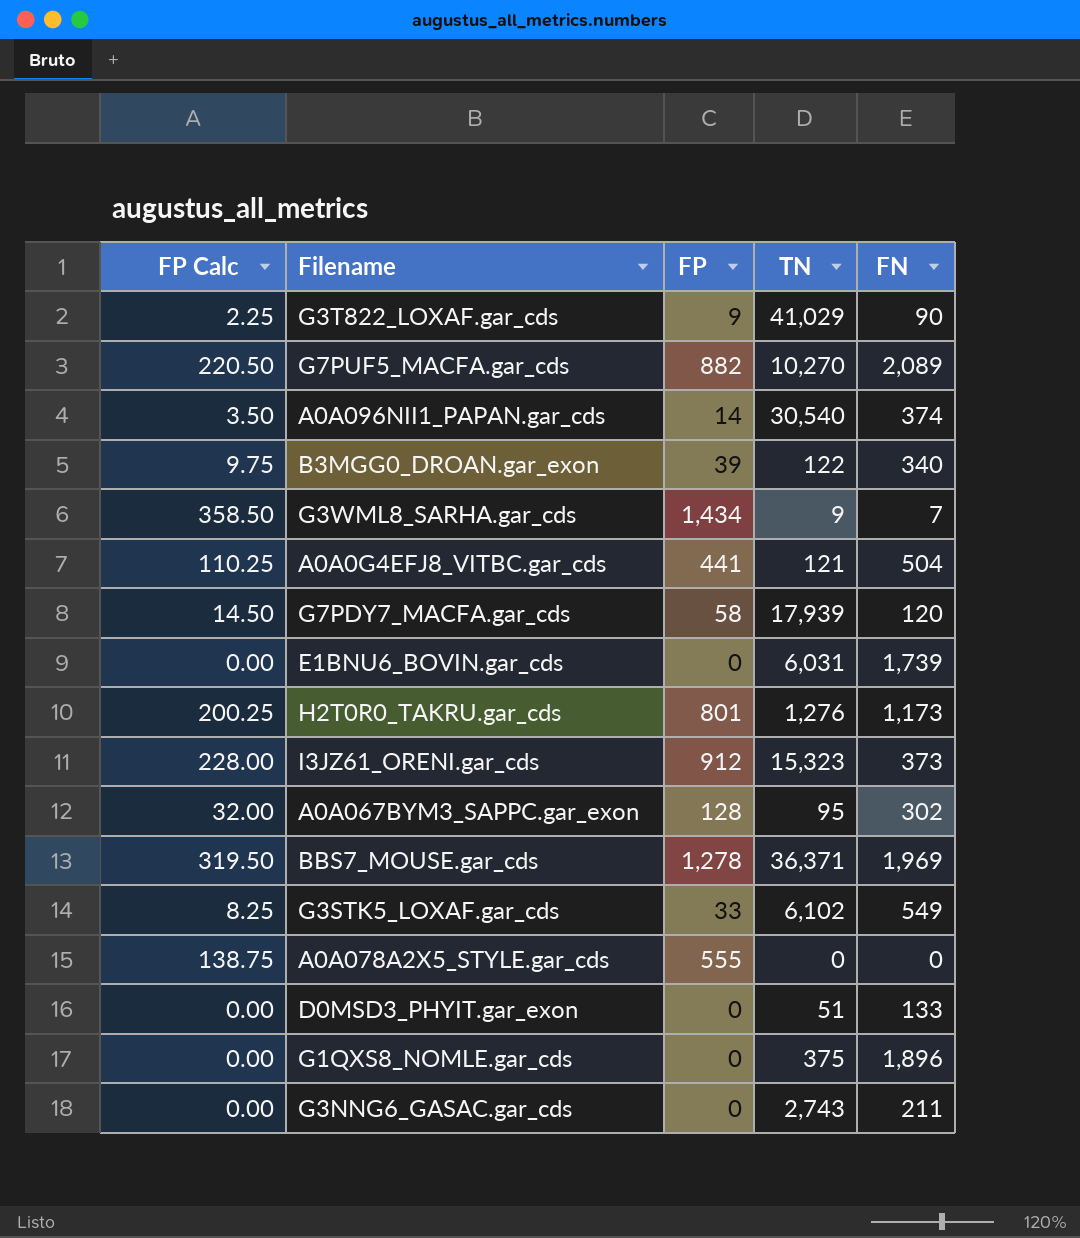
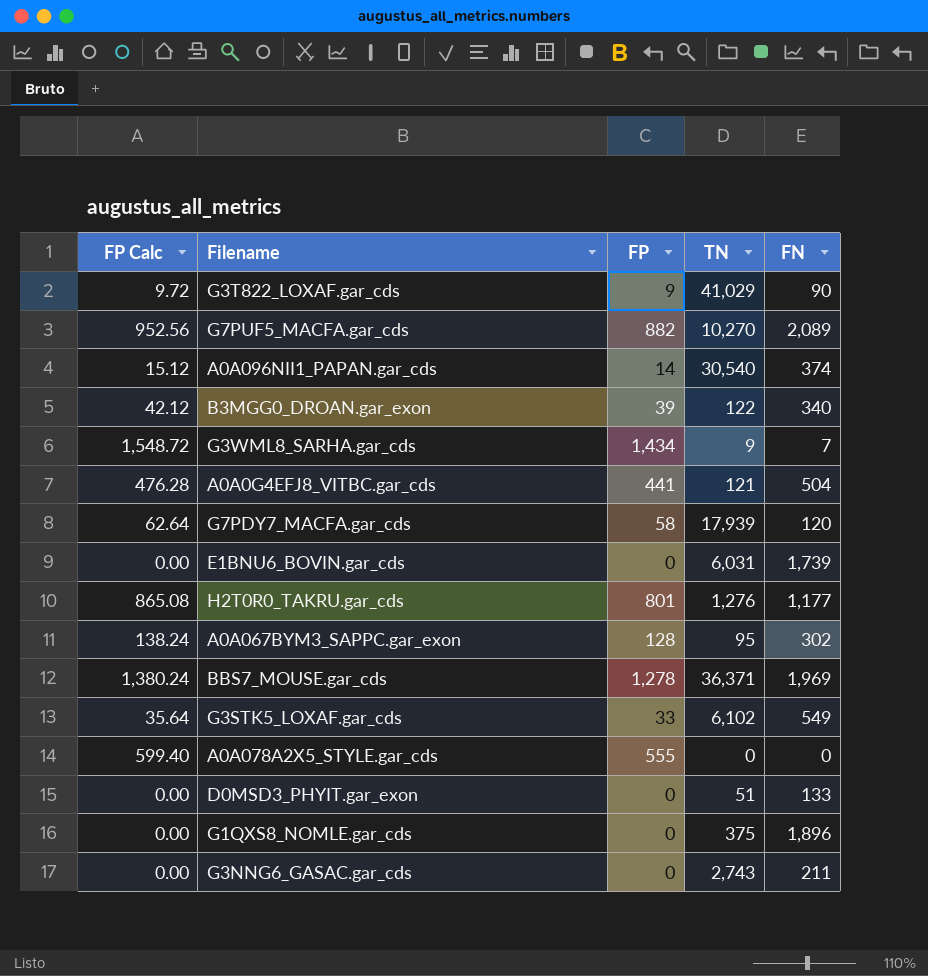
column FP Calc | formula: [FP] * 0.25 -> [FP] * 1.08
row I3JZ61_ORENI.gar_cds: 228.00 | 912 | 15,323 | 373 -> none
H2T0R0_TAKRU.gar_cds | FN: 1,173 -> 1,177

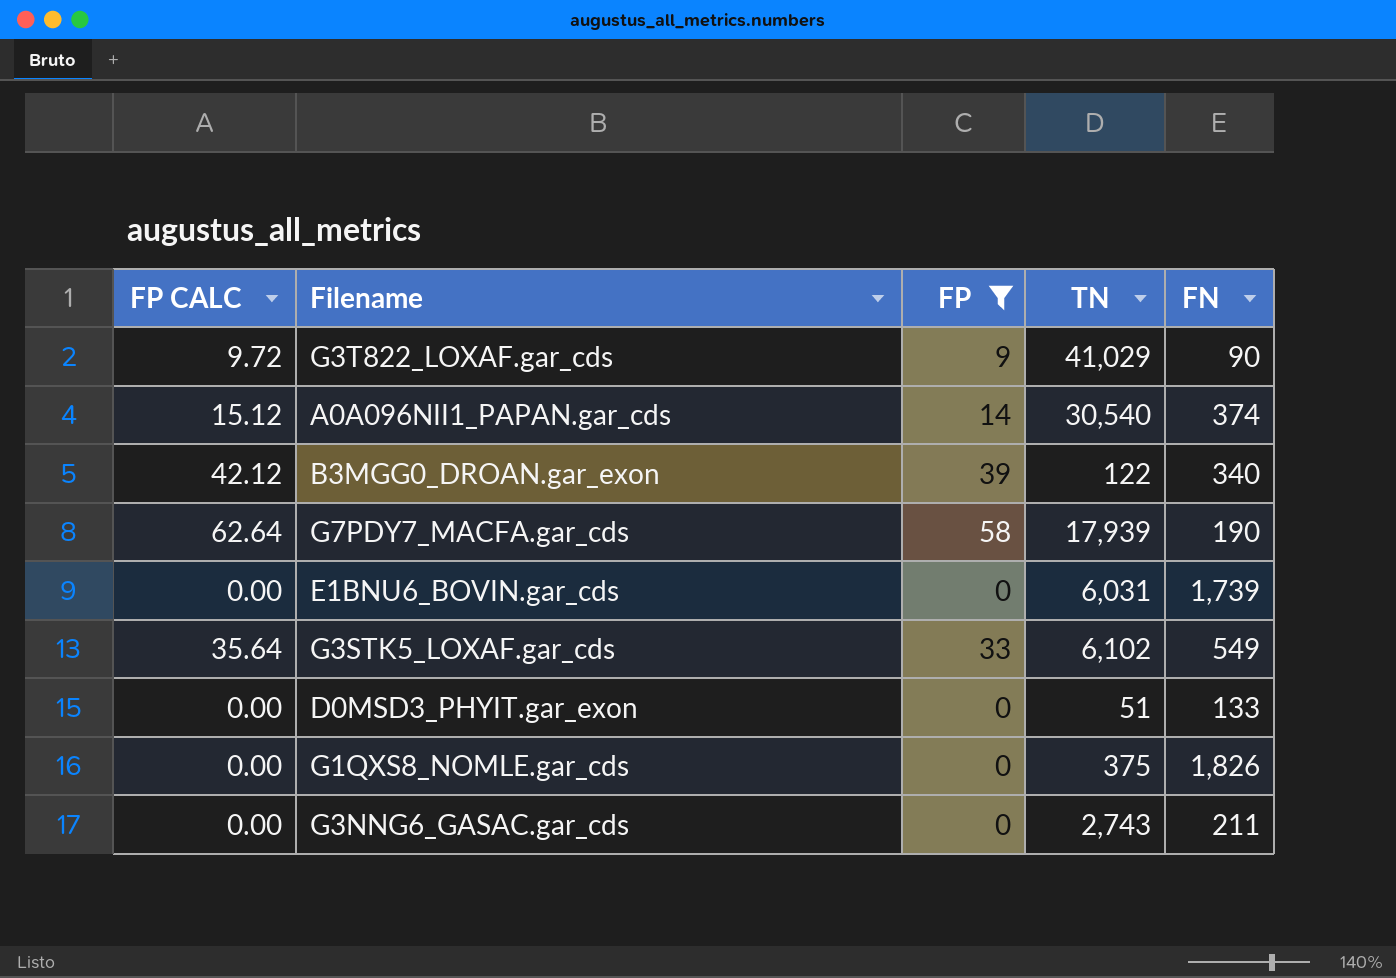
filter: none -> FP <= 58
column name: FP Calc -> FP CALC
G7PDY7_MACFA.gar_cds | FN: 120 -> 190
G1QXS8_NOMLE.gar_cds | FN: 1,896 -> 1,826

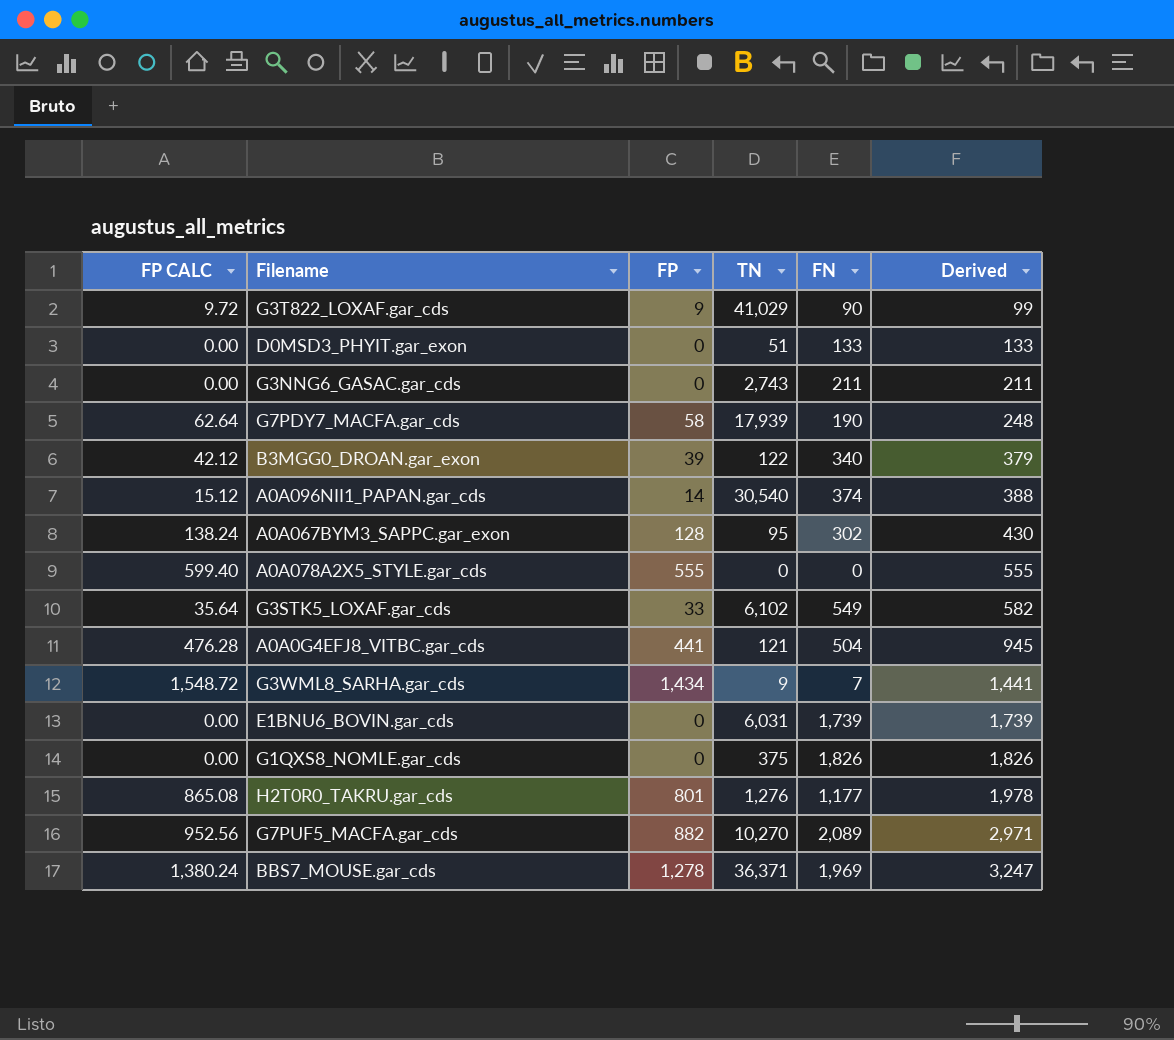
filter: FP <= 58 -> none
row order: none -> Derived ascending
column Derived | formula: none -> [FP] + [FN]

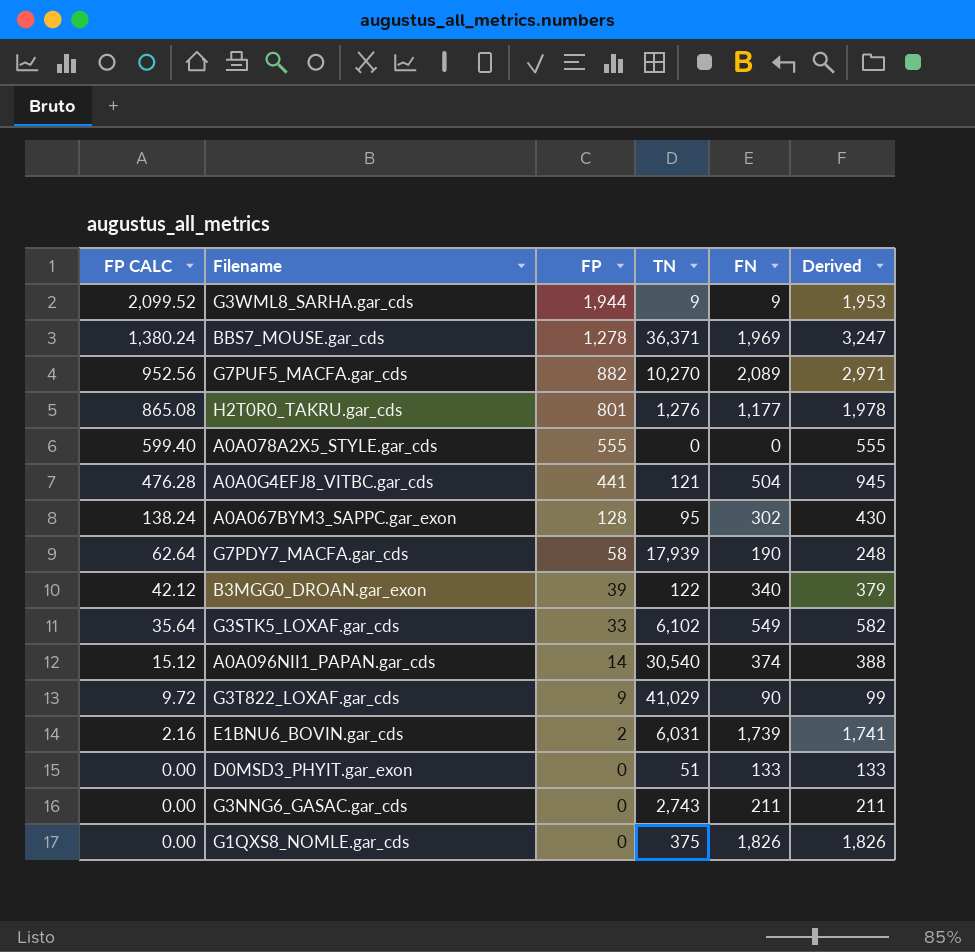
row order: Derived ascending -> FP CALC descending
G3WML8_SARHA.gar_cds | FP CALC: 1,548.72 -> 2,099.52
G3WML8_SARHA.gar_cds | FP: 1,434 -> 1,944
G3WML8_SARHA.gar_cds | FN: 7 -> 9
G3WML8_SARHA.gar_cds | Derived: 1,441 -> 1,953
E1BNU6_BOVIN.gar_cds | FP CALC: 0.00 -> 2.16
E1BNU6_BOVIN.gar_cds | FP: 0 -> 2
E1BNU6_BOVIN.gar_cds | Derived: 1,739 -> 1,741

